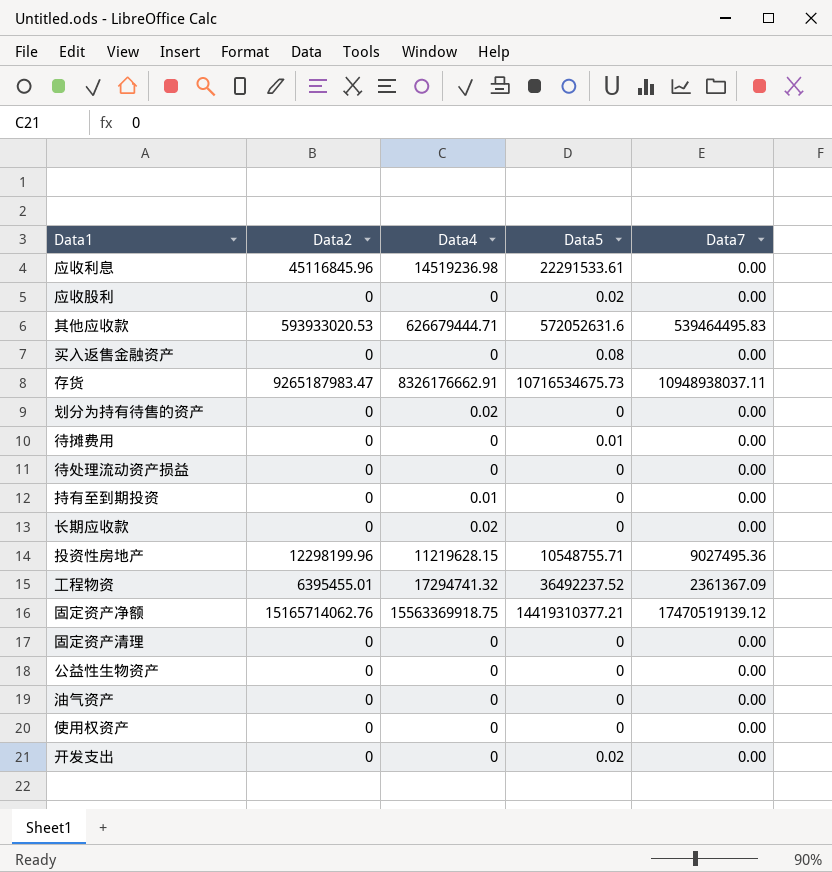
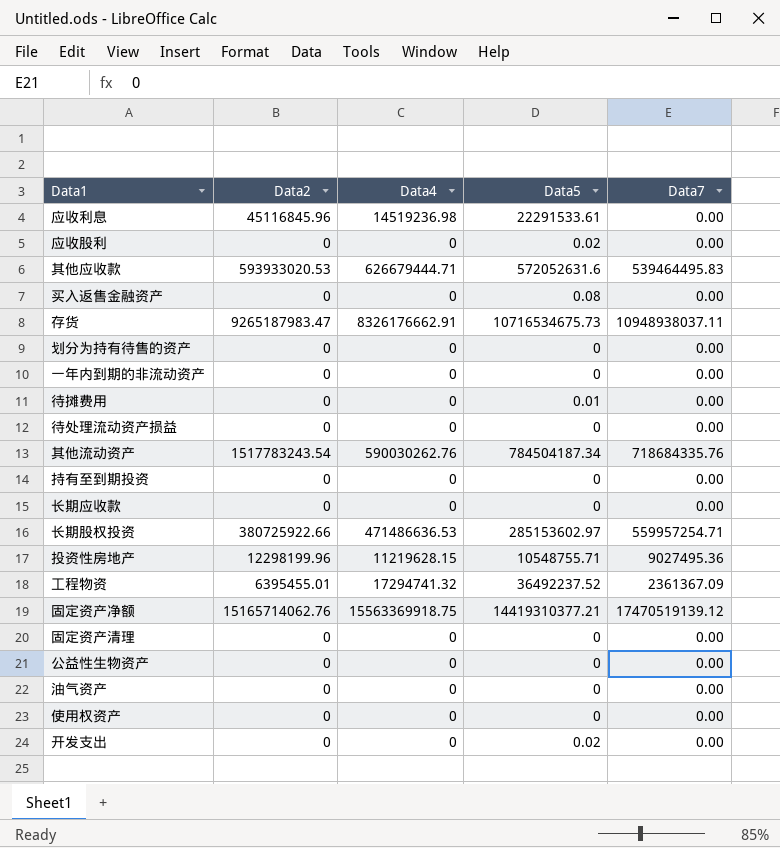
划分为持有待售的资产 | Data4: 0.02 -> 0
row 一年内到期的非流动资产: none -> 0 | 0 | 0 | 0.00
row 其他流动资产: none -> 1517783243.54 | 590030262.76 | 784504187.34 | 718684335.76
持有至到期投资 | Data4: 0.01 -> 0
长期应收款 | Data4: 0.02 -> 0
row 长期股权投资: none -> 380725922.66 | 471486636.53 | 285153602.97 | 559957254.71

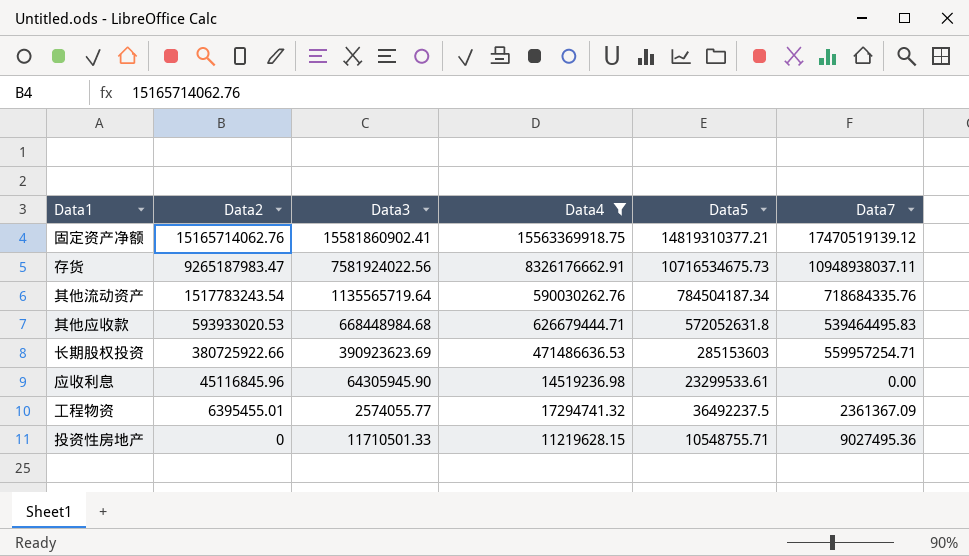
filter: none -> Data4 != 0
row order: none -> Data2 descending
column Data3 | position: none -> 3
固定资产净额 | Data5: 14419310377.21 -> 14819310377.21
其他应收款 | Data5: 572052631.6 -> 572052631.8
长期股权投资 | Data5: 285153602.97 -> 285153603
应收利息 | Data5: 22291533.61 -> 23299533.61
工程物资 | Data5: 36492237.52 -> 36492237.5
投资性房地产 | Data2: 12298199.96 -> 0

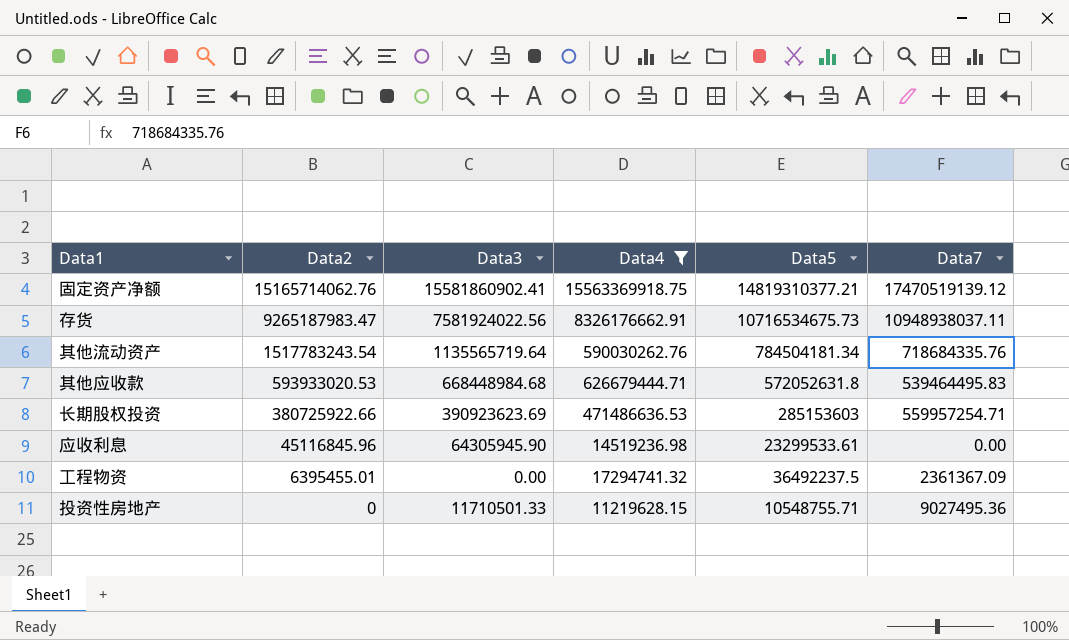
其他流动资产 | Data5: 784504187.34 -> 784504181.34
工程物资 | Data3: 2574055.77 -> 0.00

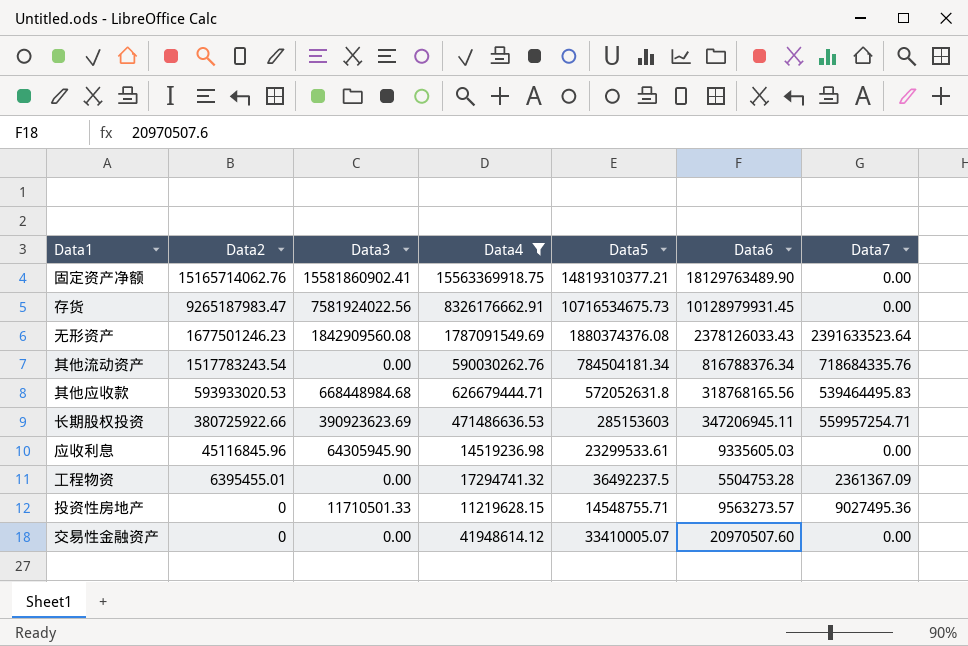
column Data6 | position: none -> 6
固定资产净额 | Data7: 17470519139.12 -> 0.00
存货 | Data7: 10948938037.11 -> 0.00
row 无形资产: none -> 1677501246.23 | 1842909560.08 | 1787091549.69 | 1880374376.08 | 2378126033.43 | 2391633523.64
其他流动资产 | Data3: 1135565719.64 -> 0.00
投资性房地产 | Data5: 10548755.71 -> 14548755.71
row 交易性金融资产: none -> 0 | 0.00 | 41948614.12 | 33410005.07 | 20970507.60 | 0.00

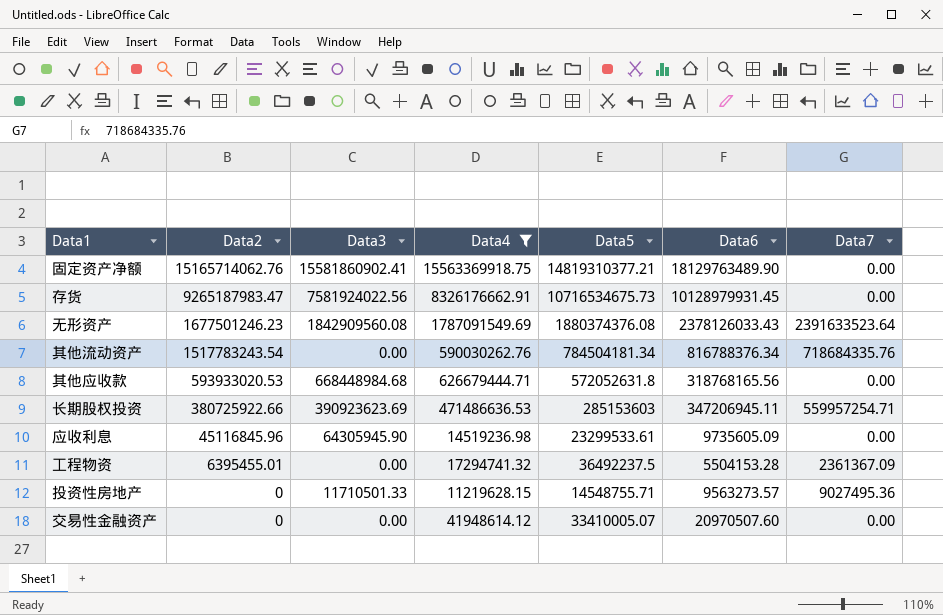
其他应收款 | Data7: 539464495.83 -> 0.00
应收利息 | Data6: 9335605.03 -> 9735605.09
工程物资 | Data6: 5504753.28 -> 5504153.28

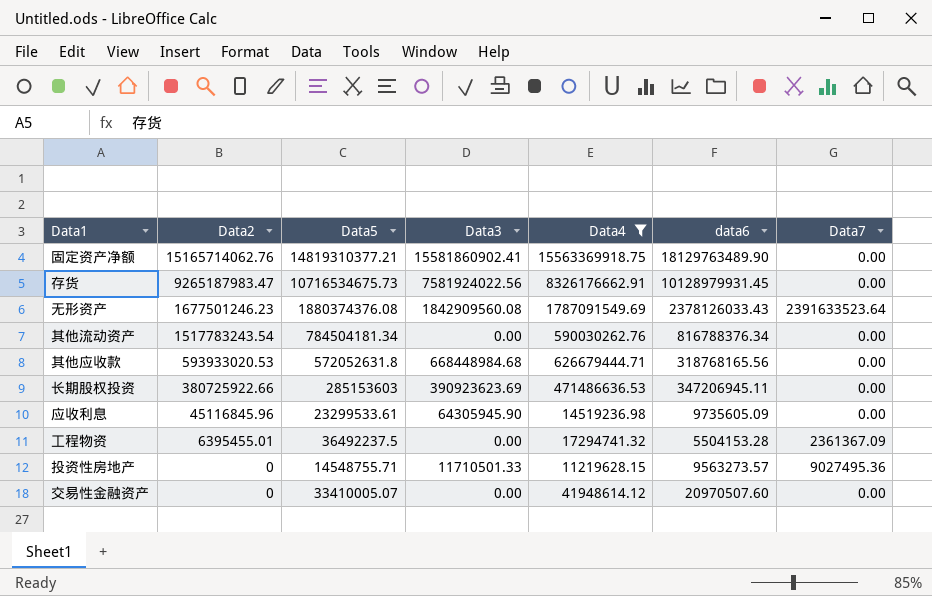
column Data5 | position: 5 -> 3
column name: Data6 -> data6
其他流动资产 | Data7: 718684335.76 -> 0.00
长期股权投资 | Data7: 559957254.71 -> 0.00

